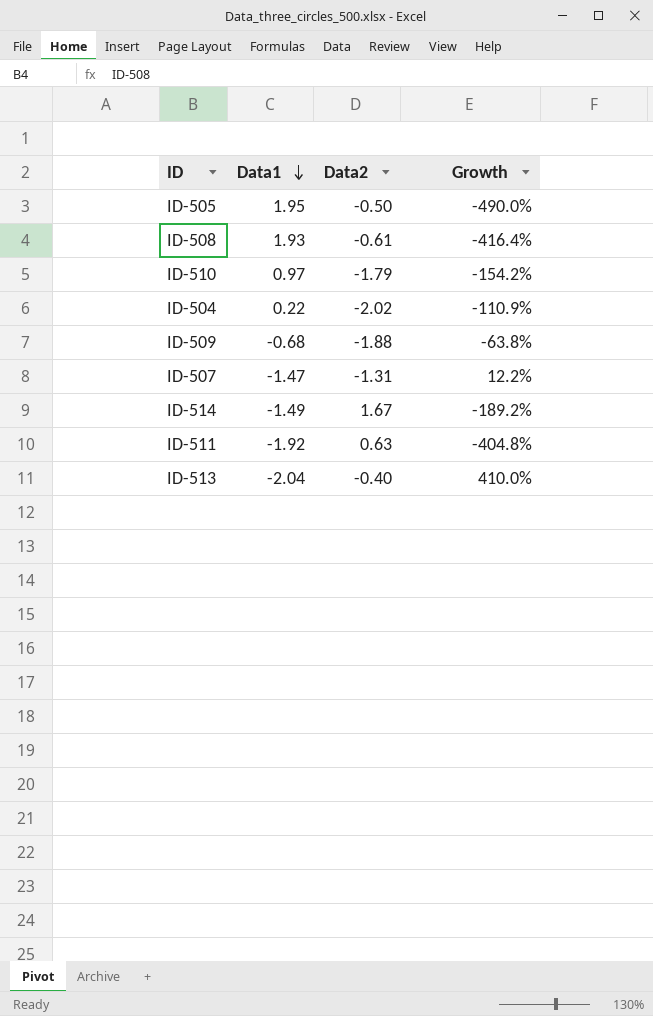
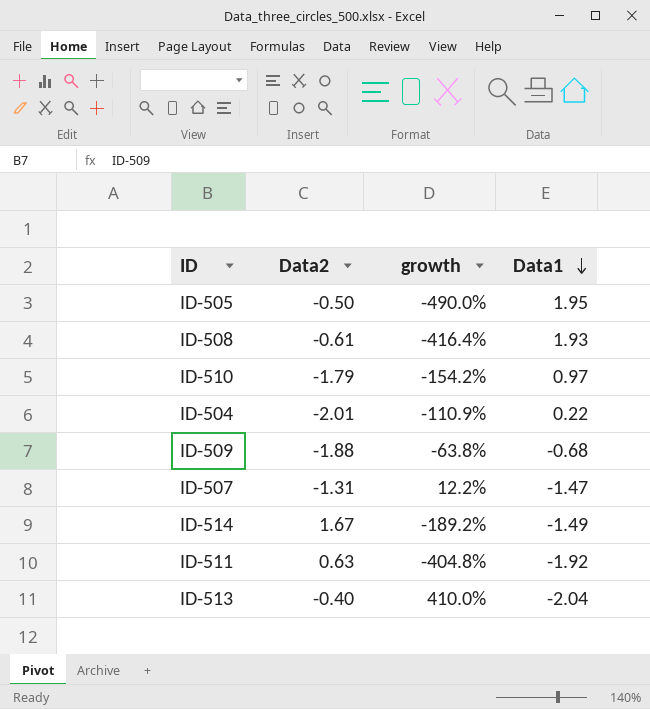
column name: Growth -> growth
column Data1 | position: 2 -> 4
ID-504 | Data2: -2.02 -> -2.01

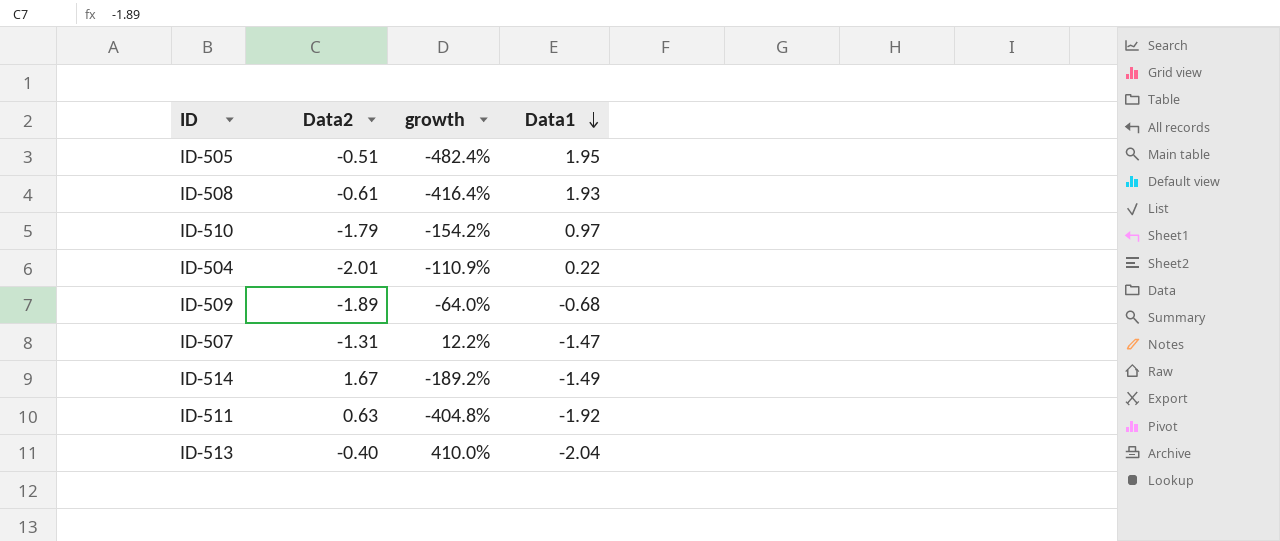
ID-505 | Data2: -0.50 -> -0.51
ID-505 | growth: -490.0% -> -482.4%
ID-509 | Data2: -1.88 -> -1.89
ID-509 | growth: -63.8% -> -64.0%

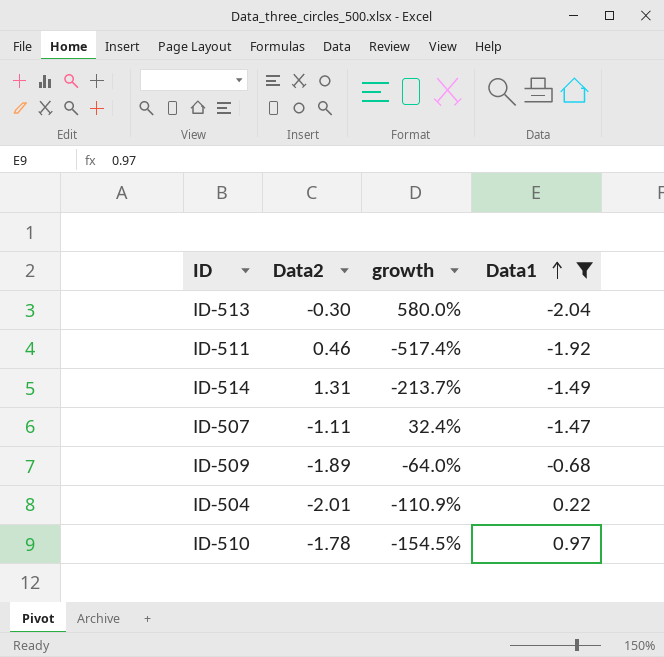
filter: none -> Data1 <= 0.97
row order: Data1 descending -> Data1 ascending
ID-513 | Data2: -0.40 -> -0.30
ID-513 | growth: 410.0% -> 580.0%
ID-511 | Data2: 0.63 -> 0.46
ID-511 | growth: -404.8% -> -517.4%
ID-514 | Data2: 1.67 -> 1.31
ID-514 | growth: -189.2% -> -213.7%
ID-507 | Data2: -1.31 -> -1.11
ID-507 | growth: 12.2% -> 32.4%
ID-510 | Data2: -1.79 -> -1.78
ID-510 | growth: -154.2% -> -154.5%

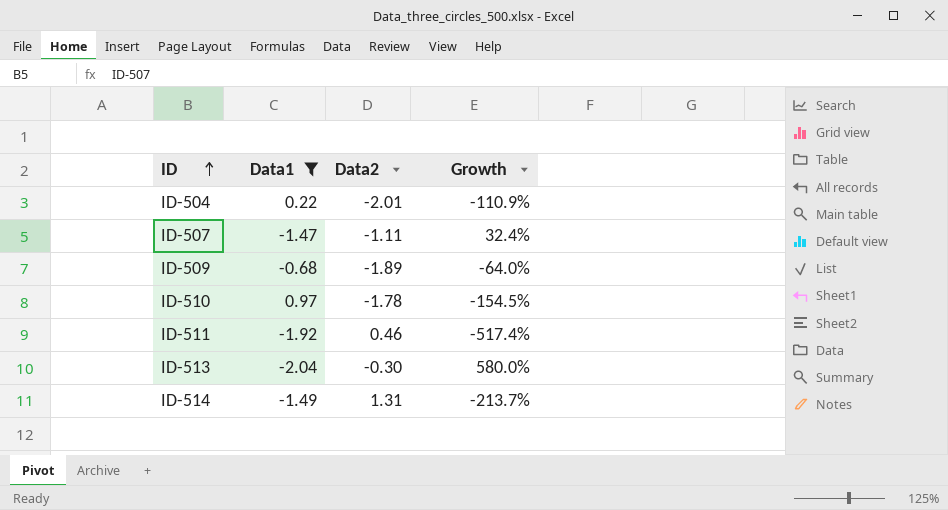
row order: Data1 ascending -> ID ascending
column Data1 | position: 4 -> 2
column name: growth -> Growth

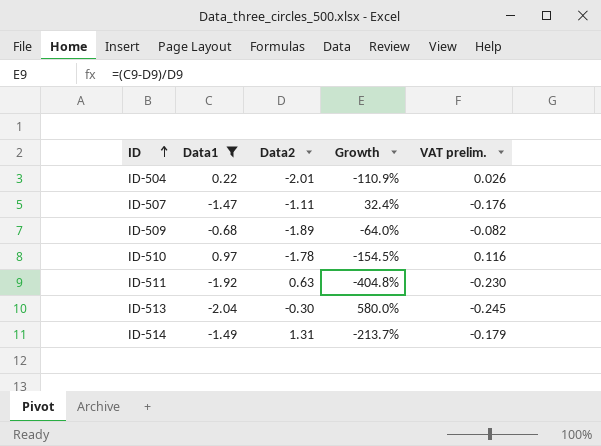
column VAT prelim. | formula: none -> [Data1] * 0.12
ID-511 | Data2: 0.46 -> 0.63
ID-511 | Growth: -517.4% -> -404.8%

